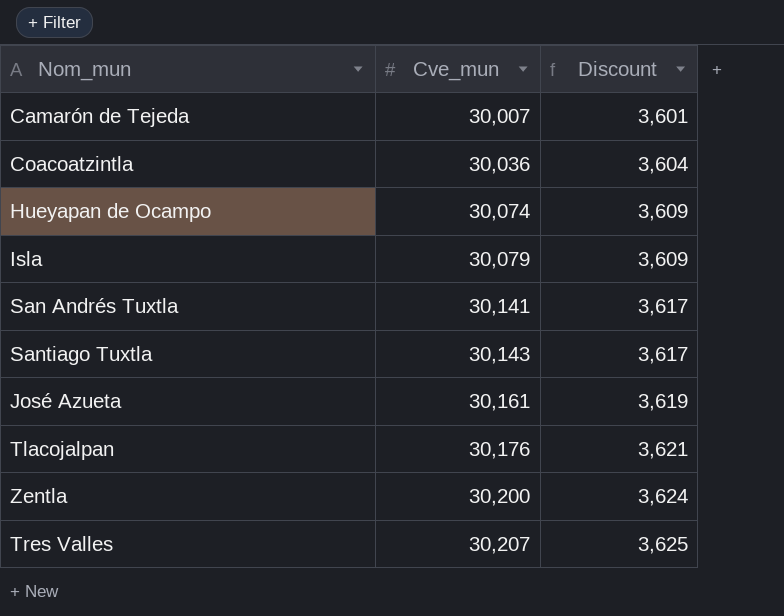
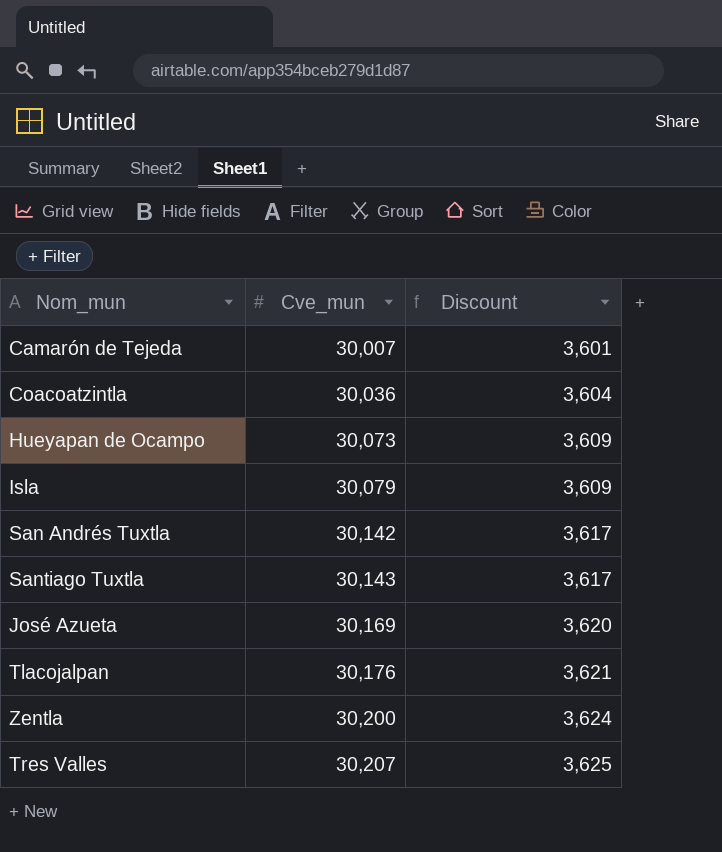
Hueyapan de Ocampo | Cve_mun: 30,074 -> 30,073
San Andrés Tuxtla | Cve_mun: 30,141 -> 30,142
José Azueta | Cve_mun: 30,161 -> 30,169
José Azueta | Discount: 3,619 -> 3,620

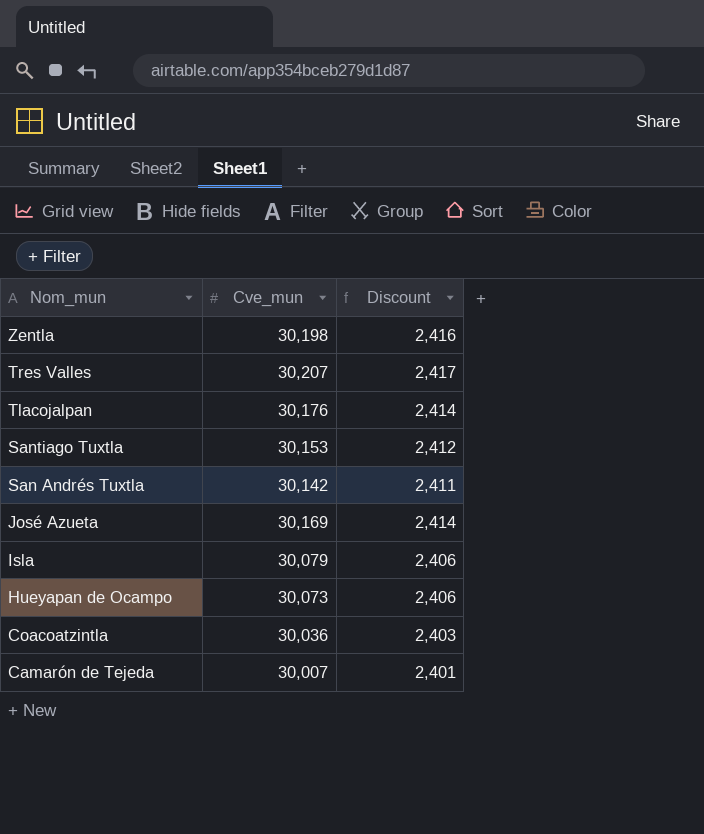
row order: Cve_mun ascending -> Nom_mun descending
column Discount | formula: [Cve_mun] * 0.12 -> [Cve_mun] * 0.08
Zentla | Cve_mun: 30,200 -> 30,198
Santiago Tuxtla | Cve_mun: 30,143 -> 30,153

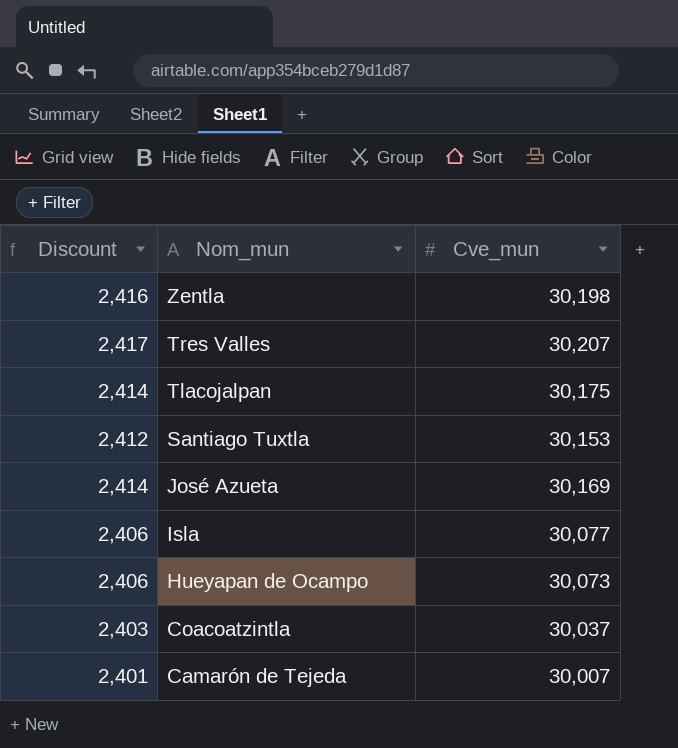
column Discount | position: 3 -> 1
row San Andrés Tuxtla: 30,142 | 2,411 -> none
Tlacojalpan | Cve_mun: 30,176 -> 30,175
Isla | Cve_mun: 30,079 -> 30,077
Coacoatzintla | Cve_mun: 30,036 -> 30,037

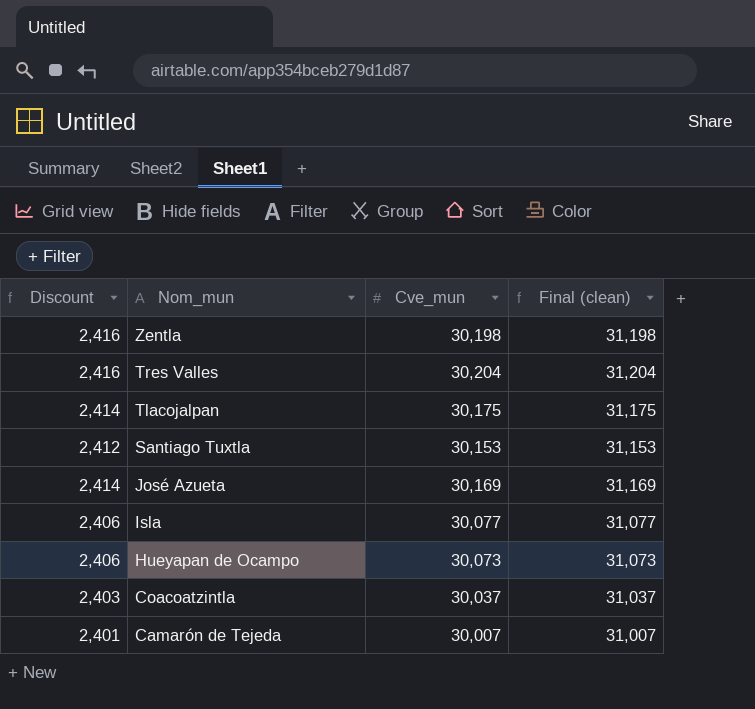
column Final (clean) | formula: none -> [Cve_mun] + 1000
Tres Valles | Discount: 2,417 -> 2,416
Tres Valles | Cve_mun: 30,207 -> 30,204

